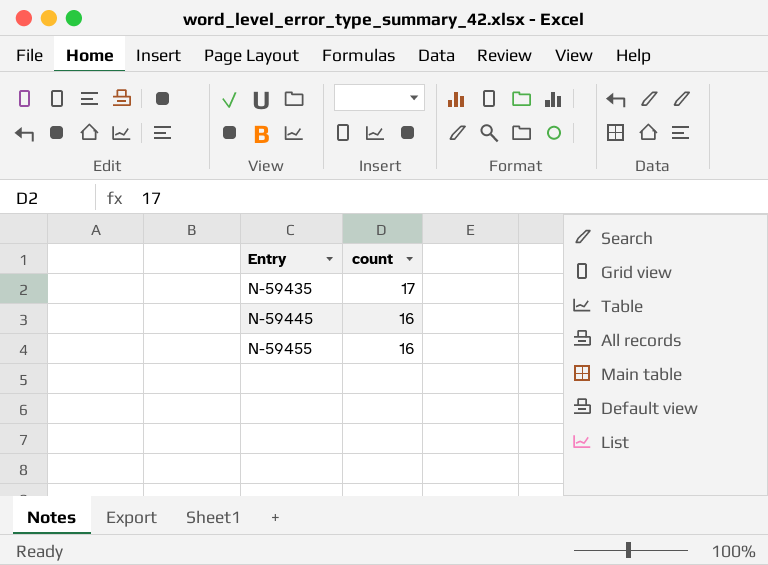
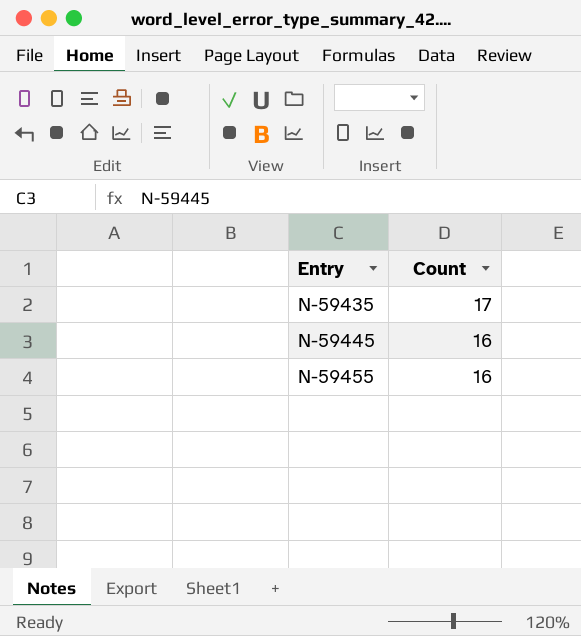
column name: count -> Count

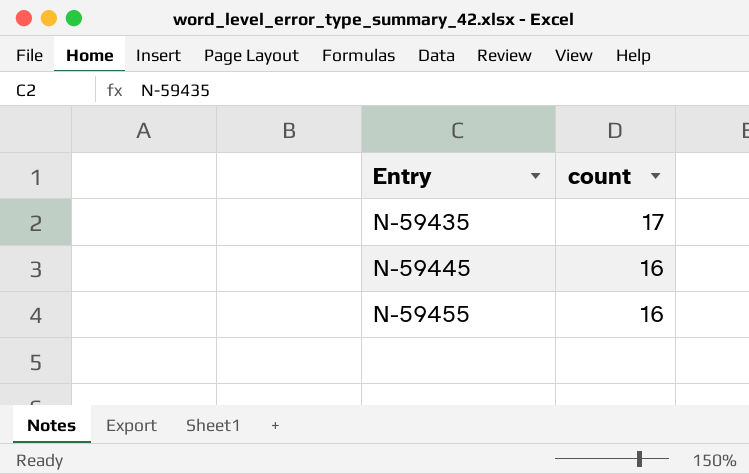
column name: Count -> count

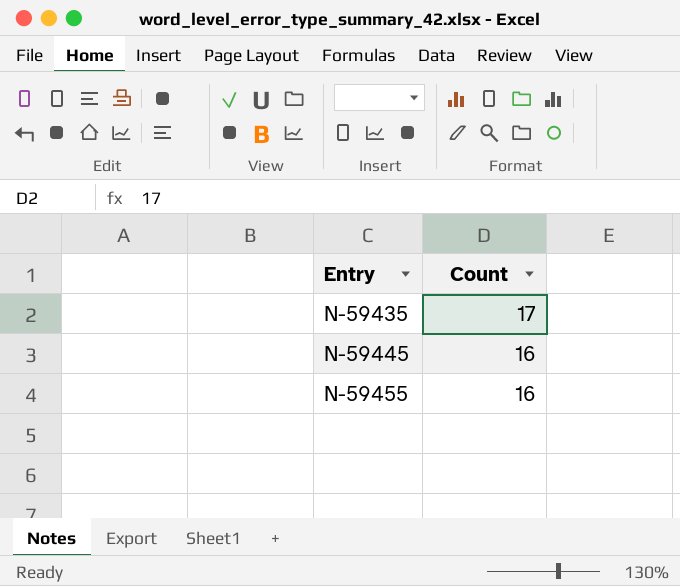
column name: count -> Count

